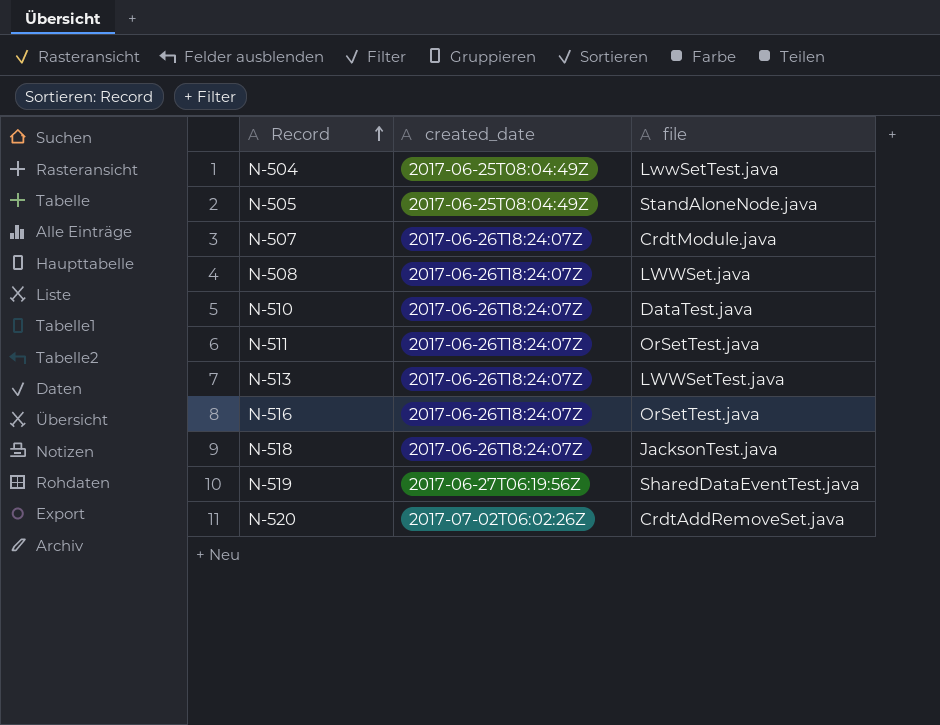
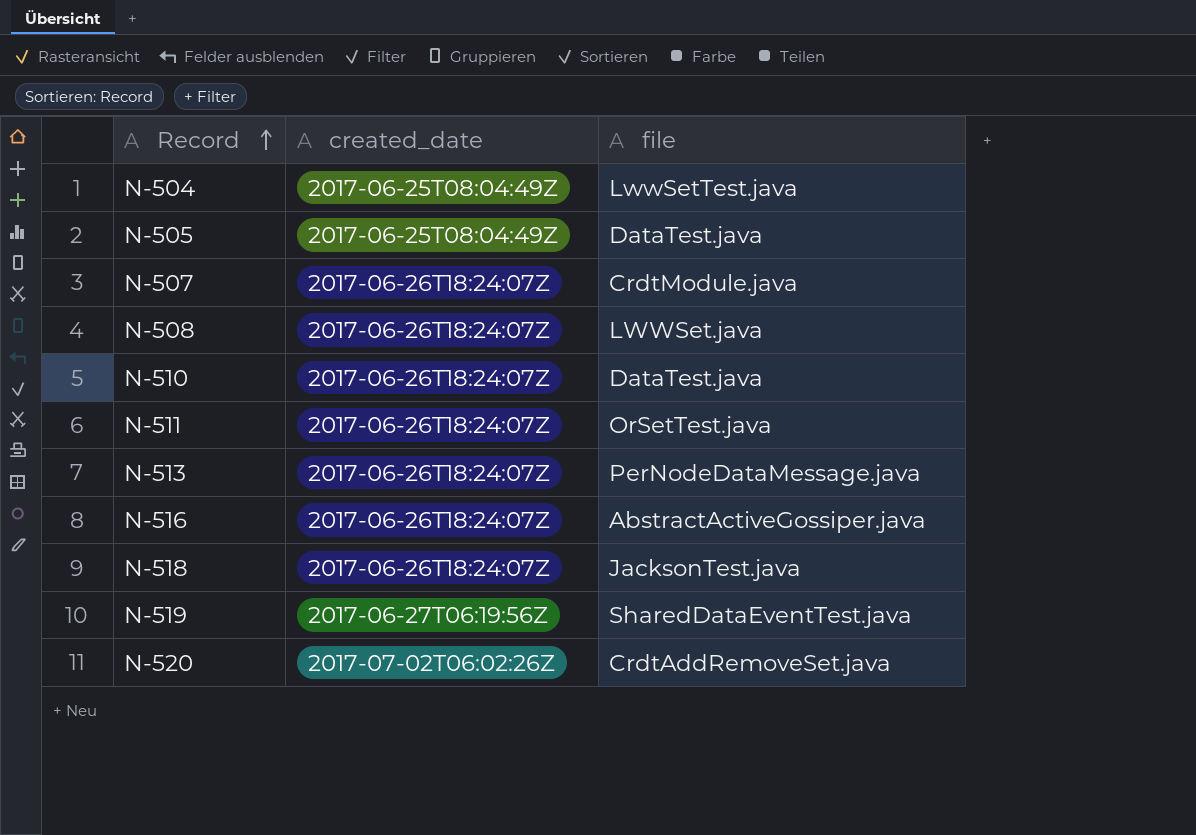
N-505 | file: StandAloneNode.java -> DataTest.java
N-513 | file: LWWSetTest.java -> PerNodeDataMessage.java
N-516 | file: OrSetTest.java -> AbstractActiveGossiper.java

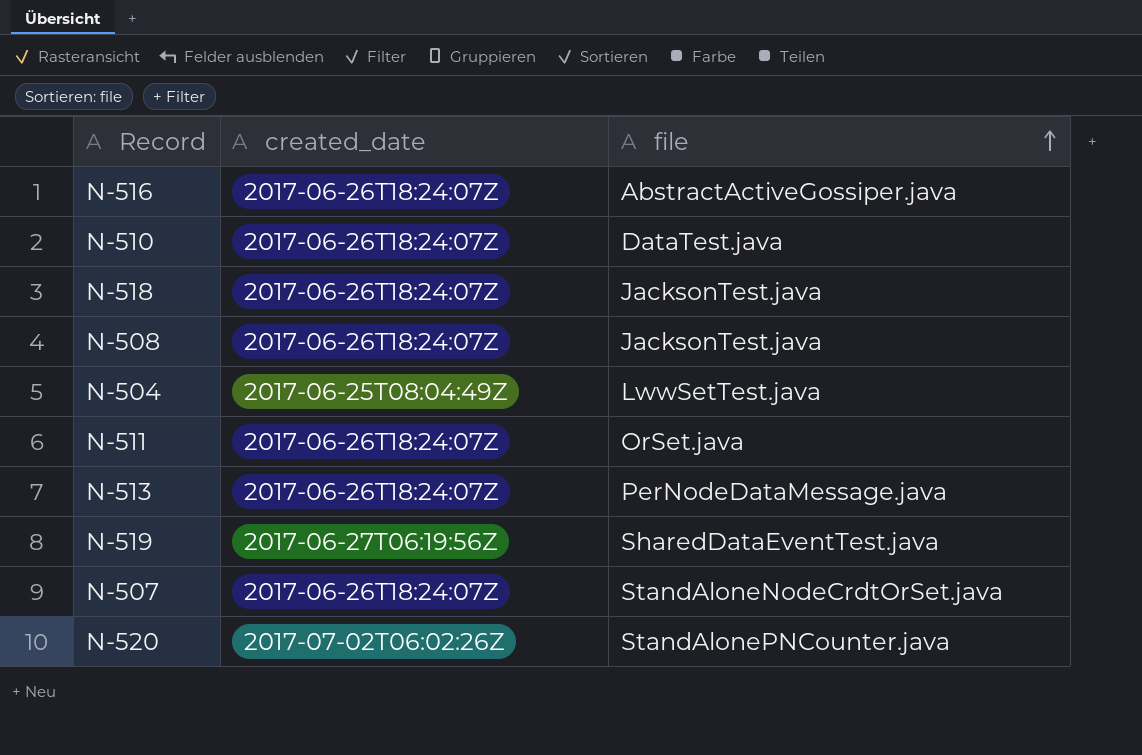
row order: Record ascending -> file ascending
row N-505: 2017-06-25T08:04:49Z | DataTest.java -> none
N-508 | file: LWWSet.java -> JacksonTest.java
N-511 | file: OrSetTest.java -> OrSet.java
N-507 | file: CrdtModule.java -> StandAloneNodeCrdtOrSet.java
N-520 | file: CrdtAddRemoveSet.java -> StandAlonePNCounter.java

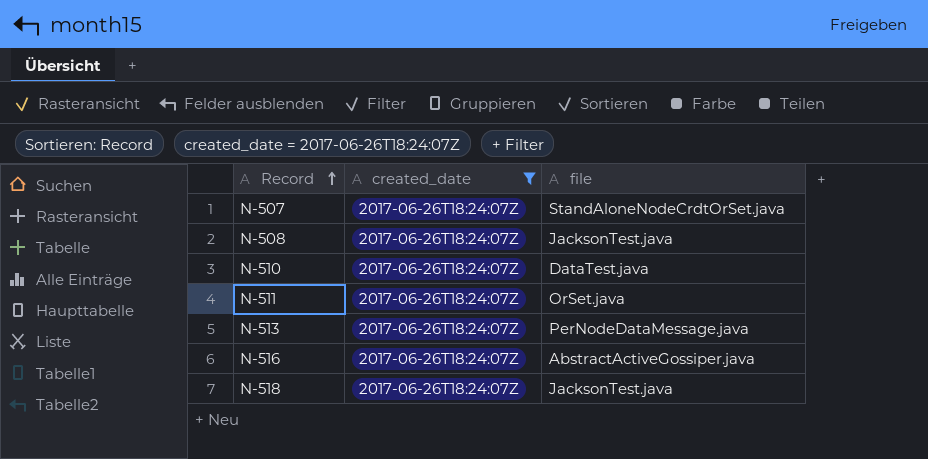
filter: none -> created_date = 2017-06-26T18:24:07Z
row order: file ascending -> Record ascending

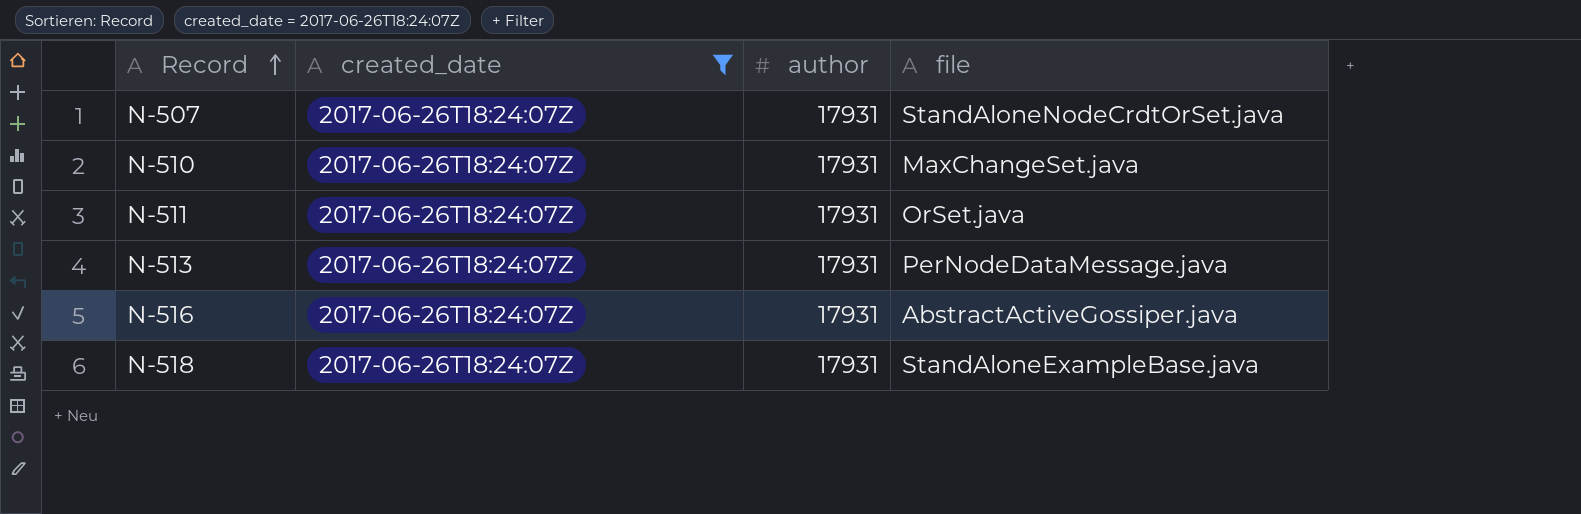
column author | position: none -> 3
row N-508: 2017-06-26T18:24:07Z | JacksonTest.java -> none
N-510 | file: DataTest.java -> MaxChangeSet.java
N-518 | file: JacksonTest.java -> StandAloneExampleBase.java

